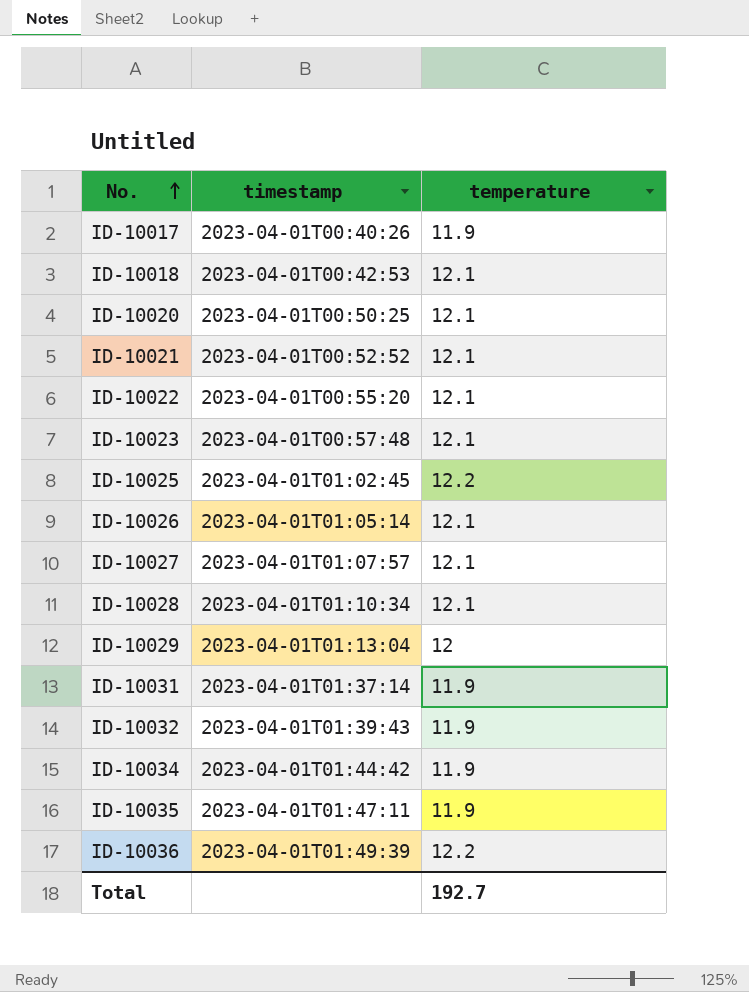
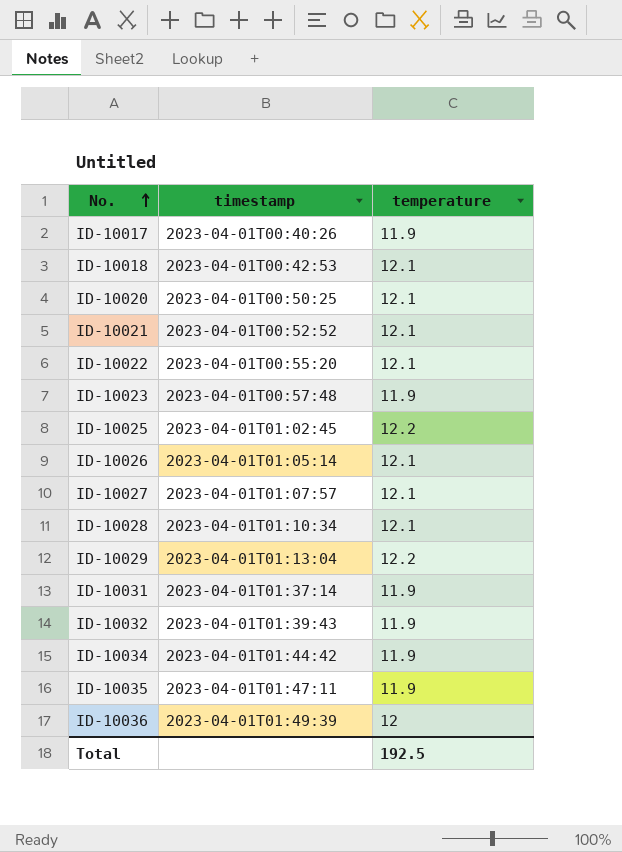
ID-10023 | temperature: 12.1 -> 11.9
ID-10029 | temperature: 12 -> 12.2
ID-10036 | temperature: 12.2 -> 12
Total | temperature: 192.7 -> 192.5

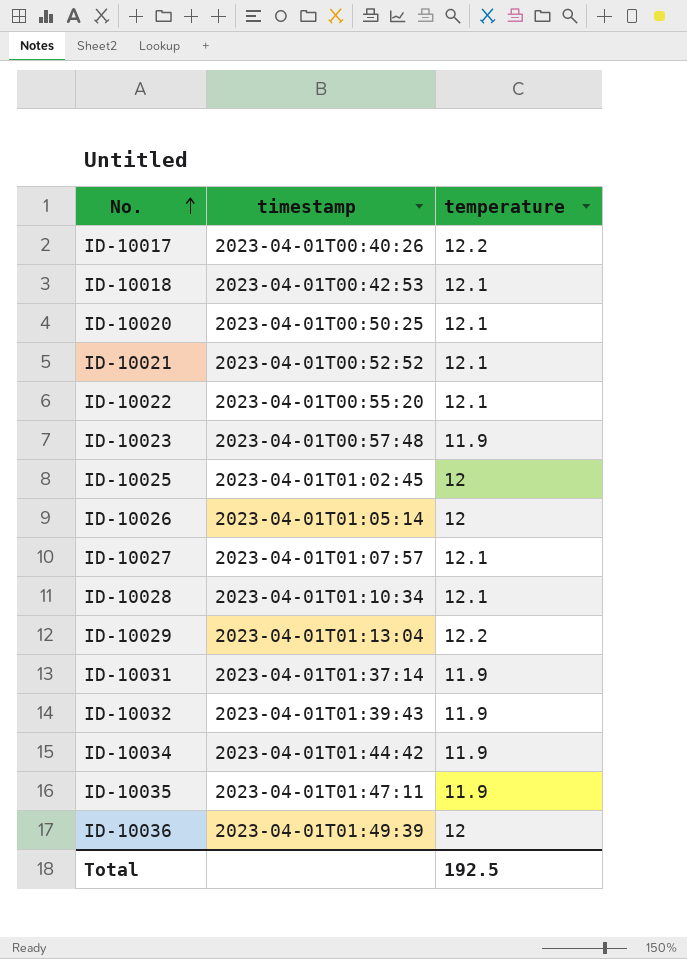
ID-10017 | temperature: 11.9 -> 12.2
ID-10025 | temperature: 12.2 -> 12
ID-10026 | temperature: 12.1 -> 12

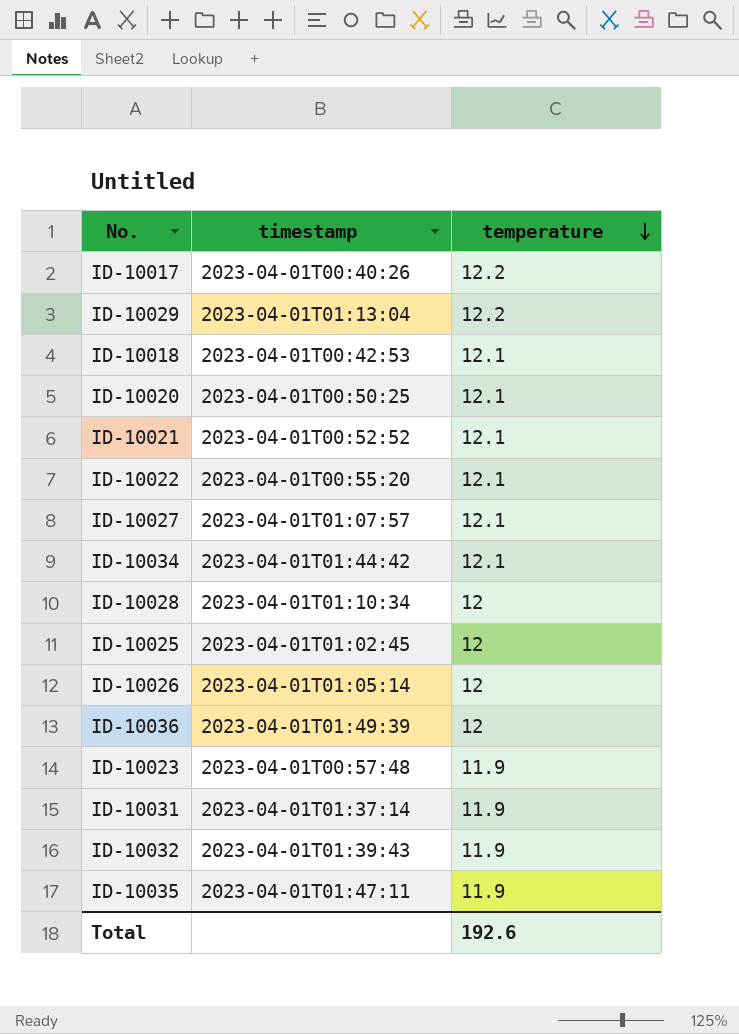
row order: No. ascending -> temperature descending
ID-10034 | temperature: 11.9 -> 12.1
ID-10028 | temperature: 12.1 -> 12
Total | temperature: 192.5 -> 192.6

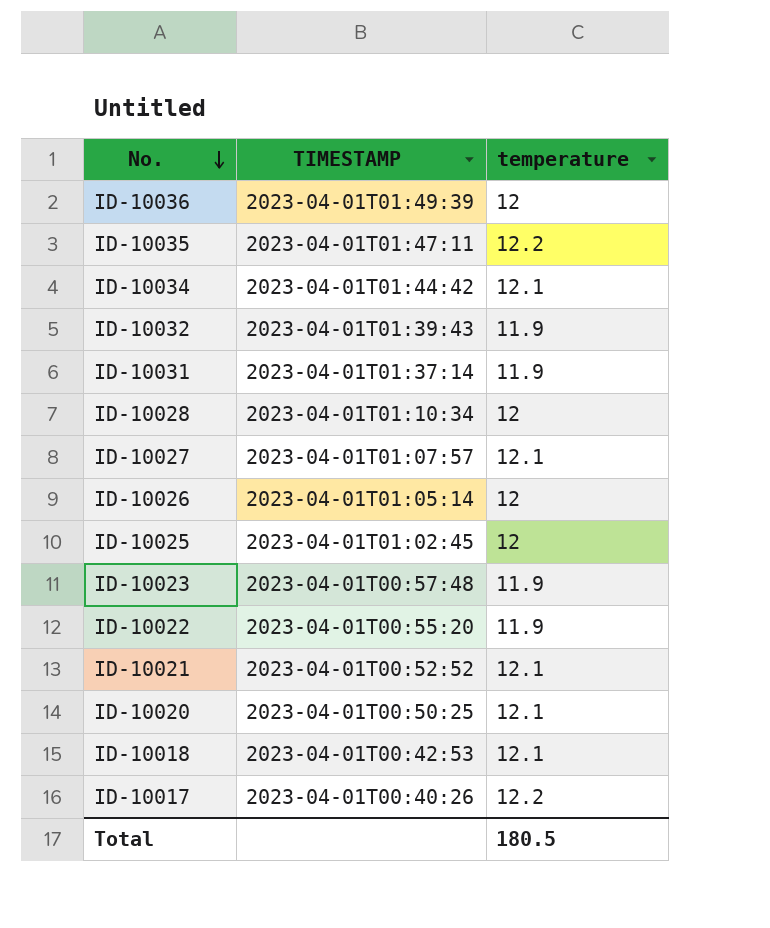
row order: temperature descending -> No. descending
column name: timestamp -> TIMESTAMP
row ID-10029: 2023-04-01T01:13:04 | 12.2 -> none
ID-10035 | temperature: 11.9 -> 12.2
ID-10022 | temperature: 12.1 -> 11.9
Total | temperature: 192.6 -> 180.5

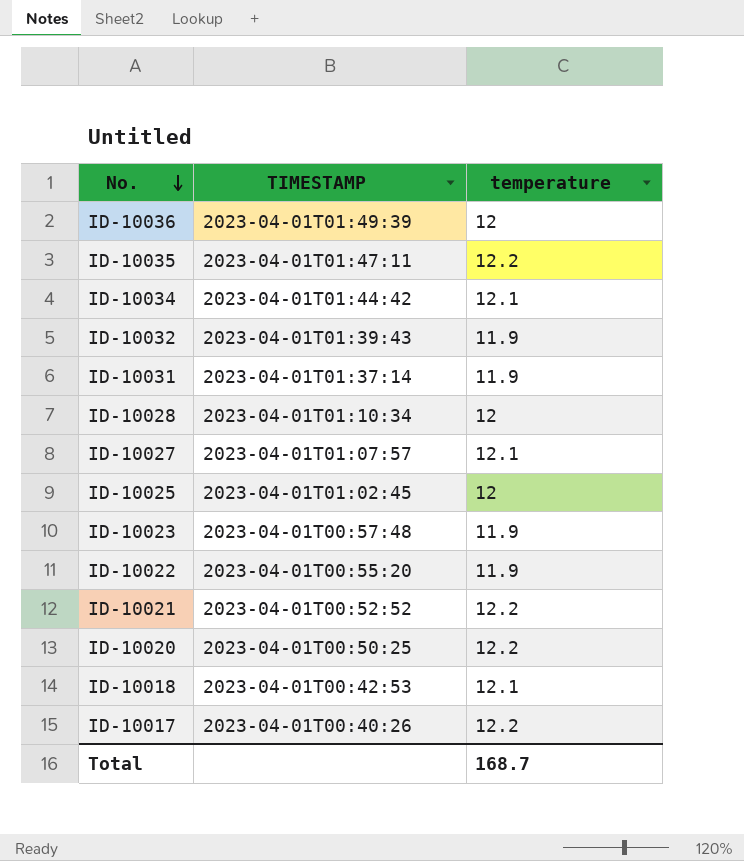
row ID-10026: 2023-04-01T01:05:14 | 12 -> none
ID-10021 | temperature: 12.1 -> 12.2
ID-10020 | temperature: 12.1 -> 12.2
Total | temperature: 180.5 -> 168.7

